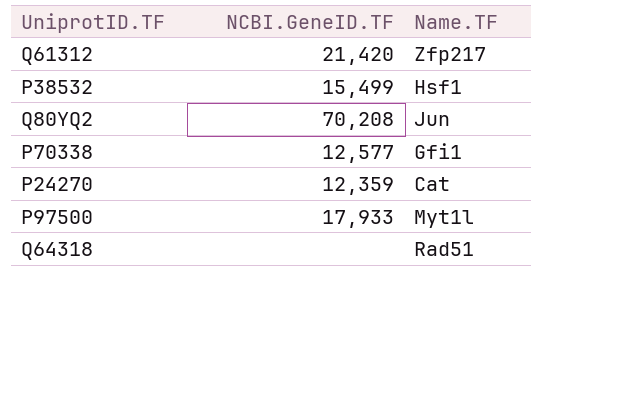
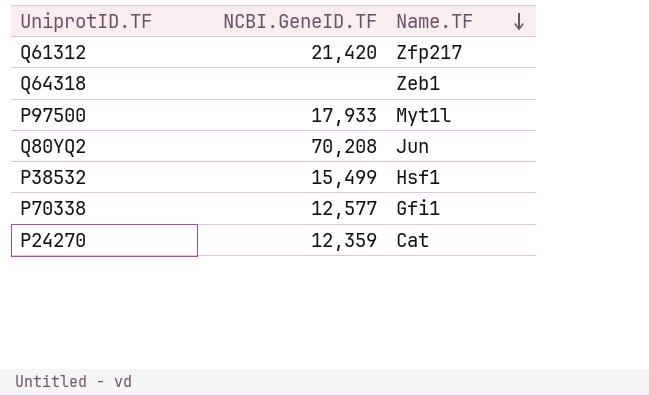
row order: none -> Name.TF descending
Q64318 | Name.TF: Rad51 -> Zeb1

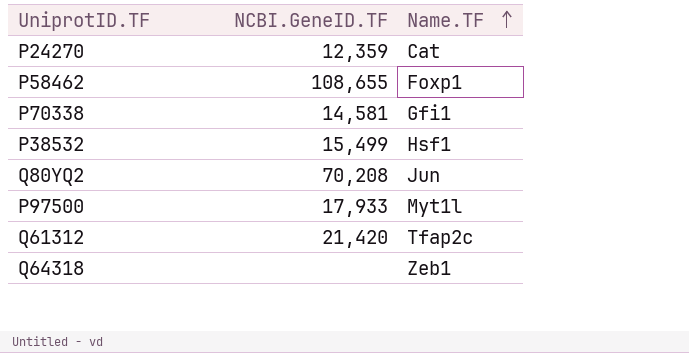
row order: Name.TF descending -> Name.TF ascending
row P58462: none -> 108,655 | Foxp1
P70338 | NCBI.GeneID.TF: 12,577 -> 14,581
Q61312 | Name.TF: Zfp217 -> Tfap2c

